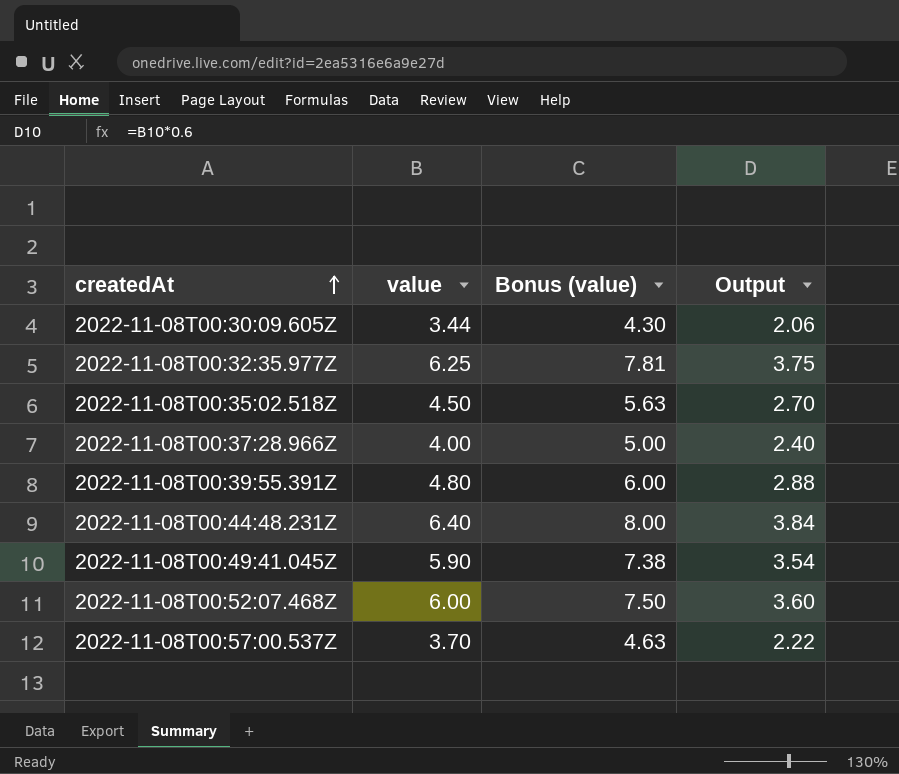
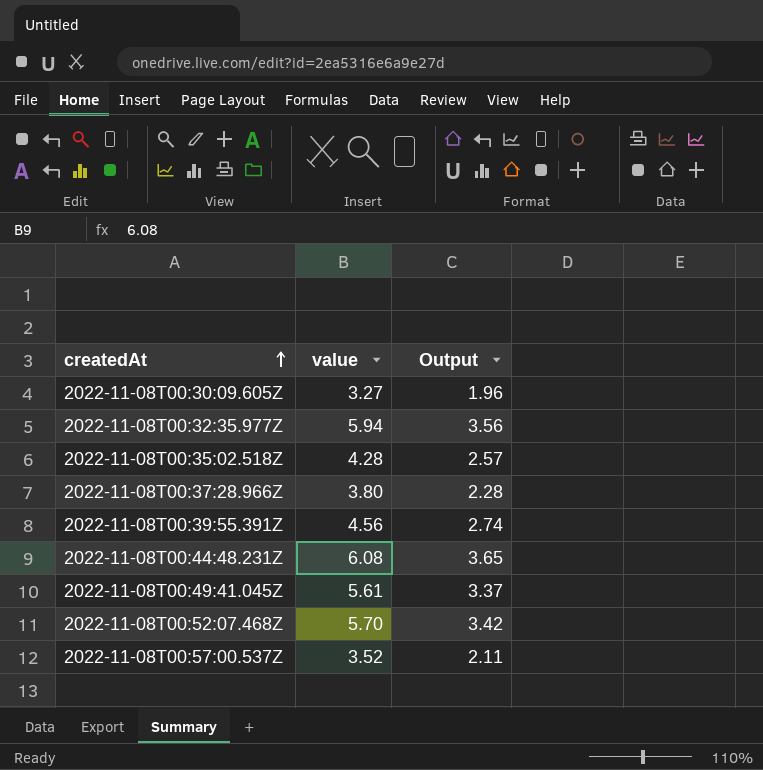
column Bonus (value) | formula: [value] * 1.25 -> none
2022-11-08T00:30:09.605Z | value: 3.44 -> 3.27
2022-11-08T00:30:09.605Z | Output: 2.06 -> 1.96
2022-11-08T00:32:35.977Z | value: 6.25 -> 5.94
2022-11-08T00:32:35.977Z | Output: 3.75 -> 3.56
2022-11-08T00:35:02.518Z | value: 4.50 -> 4.28
2022-11-08T00:35:02.518Z | Output: 2.70 -> 2.57
2022-11-08T00:37:28.966Z | value: 4.00 -> 3.80
2022-11-08T00:37:28.966Z | Output: 2.40 -> 2.28
2022-11-08T00:39:55.391Z | value: 4.80 -> 4.56
2022-11-08T00:39:55.391Z | Output: 2.88 -> 2.74
2022-11-08T00:44:48.231Z | value: 6.40 -> 6.08
2022-11-08T00:44:48.231Z | Output: 3.84 -> 3.65
2022-11-08T00:49:41.045Z | value: 5.90 -> 5.61
2022-11-08T00:49:41.045Z | Output: 3.54 -> 3.37
2022-11-08T00:52:07.468Z | value: 6.00 -> 5.70
2022-11-08T00:52:07.468Z | Output: 3.60 -> 3.42
2022-11-08T00:57:00.537Z | value: 3.70 -> 3.52
2022-11-08T00:57:00.537Z | Output: 2.22 -> 2.11

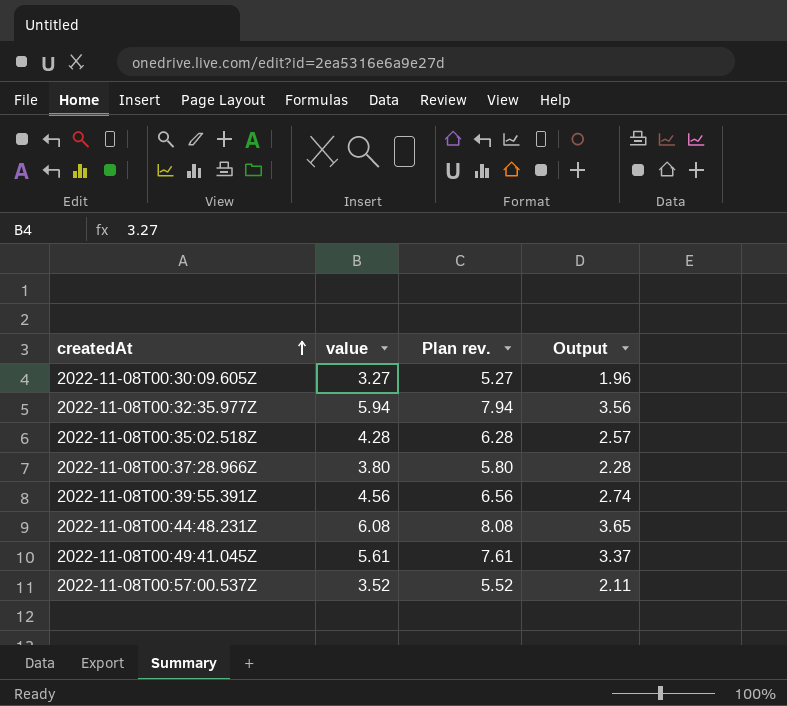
column Plan rev. | formula: none -> [value] + 2
row 2022-11-08T00:52:07.468Z: 5.70 | 3.42 -> none

